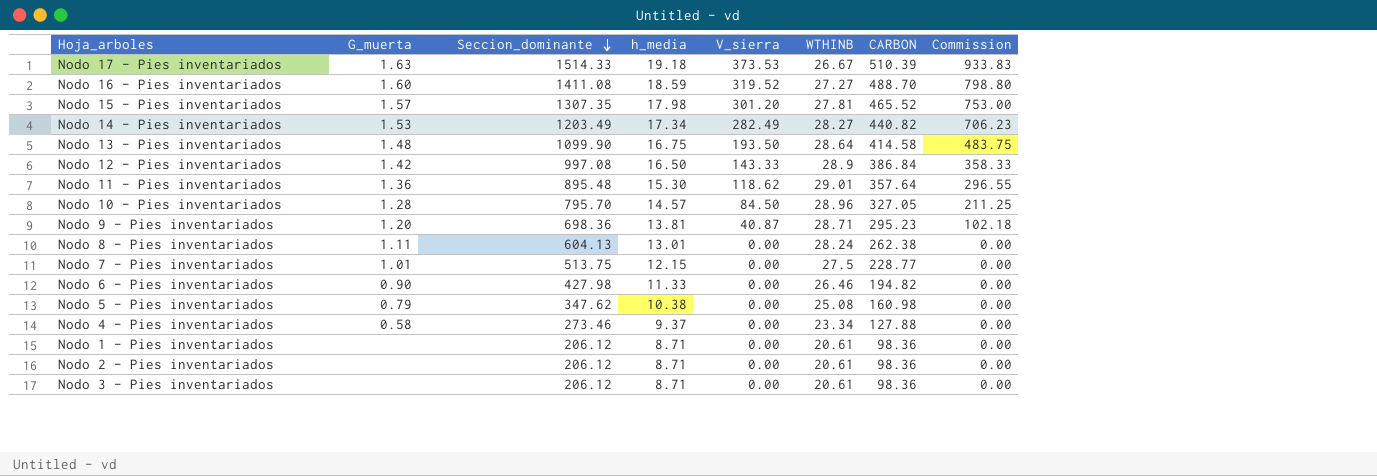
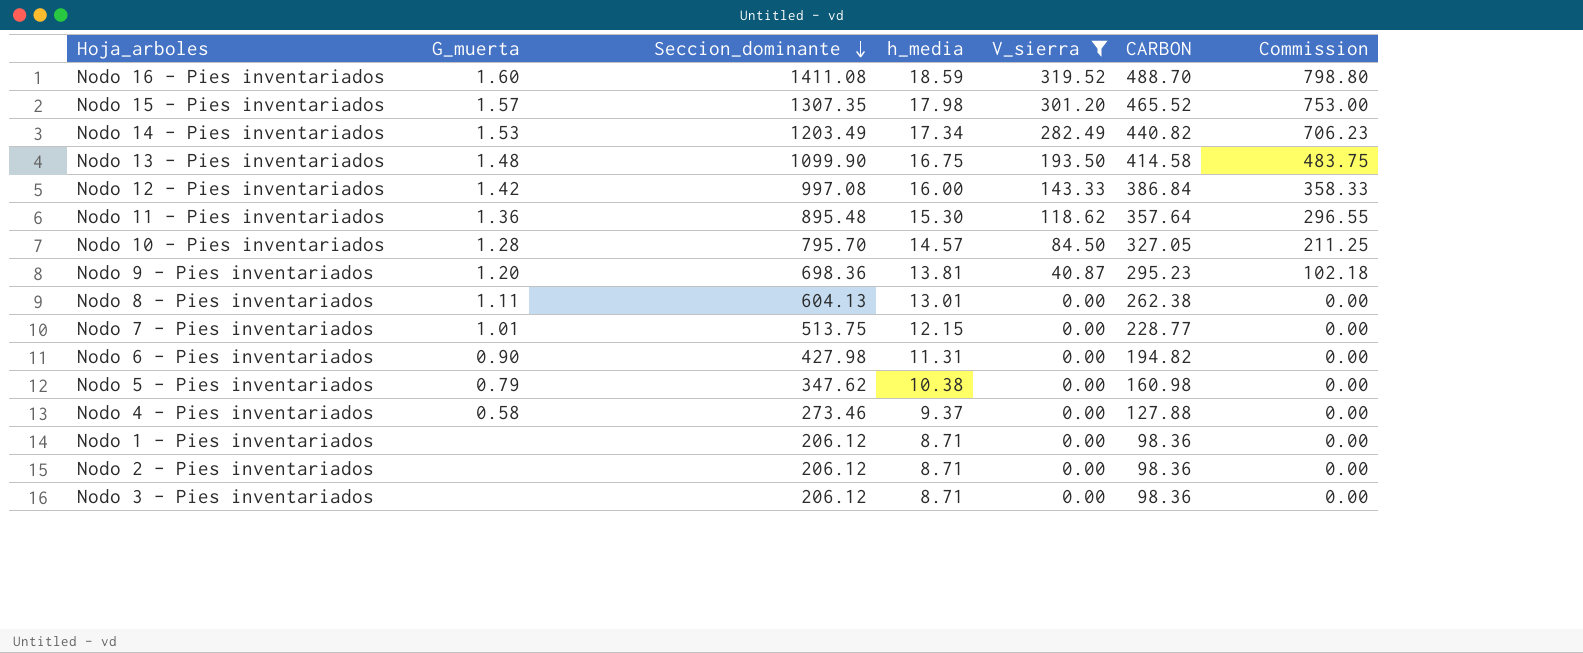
filter: none -> V_sierra != 373.53
column WTHINB | position: 6 -> none
Nodo 12 - Pies inventariados | h_media: 16.50 -> 16.00
Nodo 6 - Pies inventariados | h_media: 11.33 -> 11.31

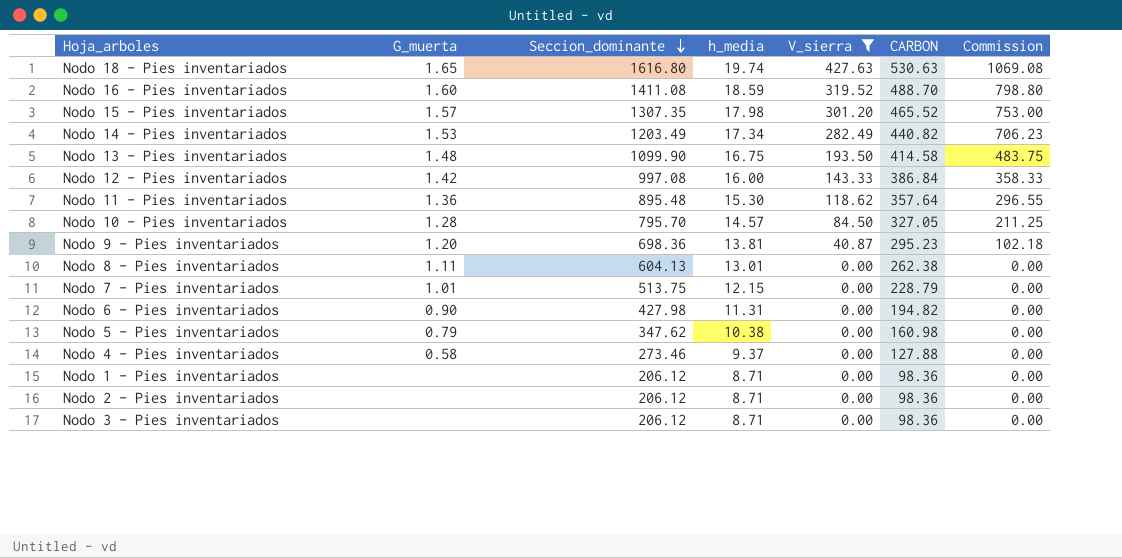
row Nodo 18 - Pies inventariados: none -> 1.65 | 1616.80 | 19.74 | 427.63 | 530.63 | 1069.08
Nodo 7 - Pies inventariados | CARBON: 228.77 -> 228.79

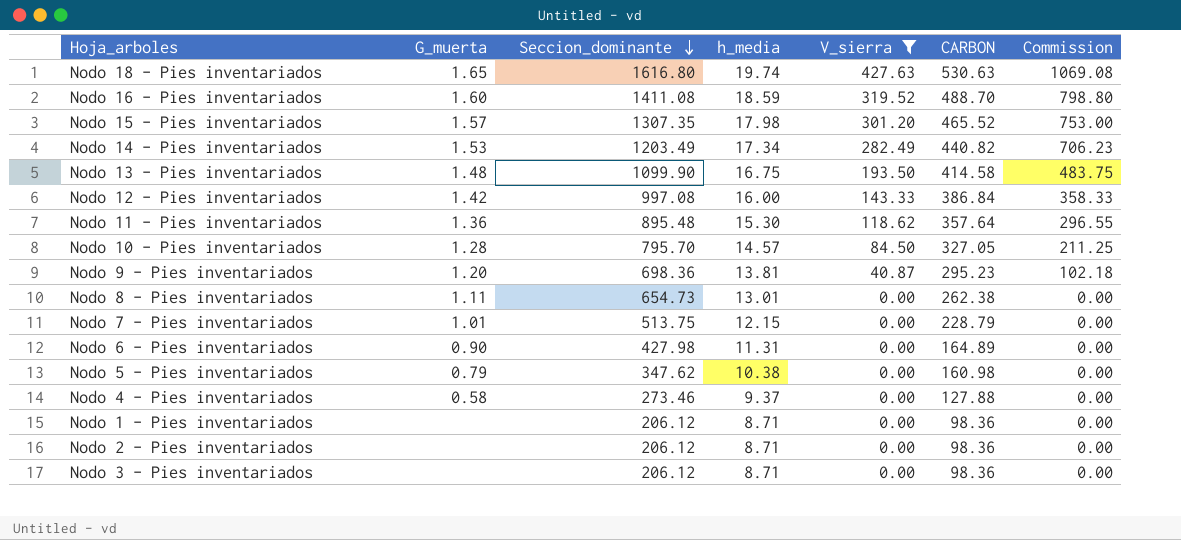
Nodo 8 - Pies inventariados | Seccion_dominante: 604.13 -> 654.73
Nodo 6 - Pies inventariados | CARBON: 194.82 -> 164.89

